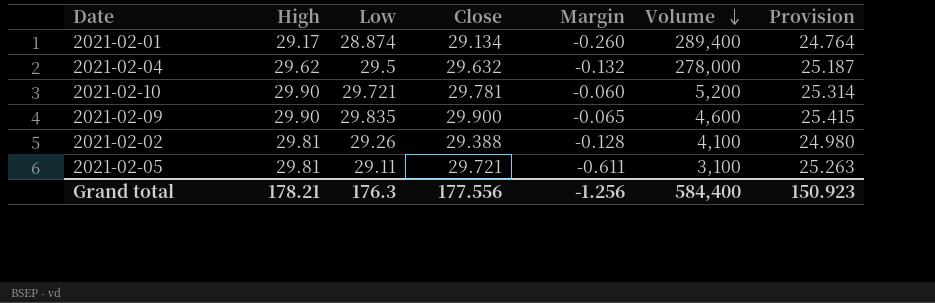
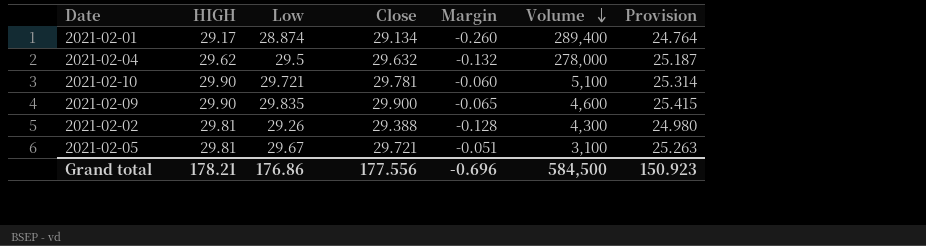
column name: High -> HIGH
2021-02-10 | Volume: 5,200 -> 5,100
2021-02-02 | Volume: 4,100 -> 4,300
2021-02-05 | Low: 29.11 -> 29.67
2021-02-05 | Margin: -0.611 -> -0.051
Grand total | Low: 176.3 -> 176.86
Grand total | Margin: -1.256 -> -0.696
Grand total | Volume: 584,400 -> 584,500

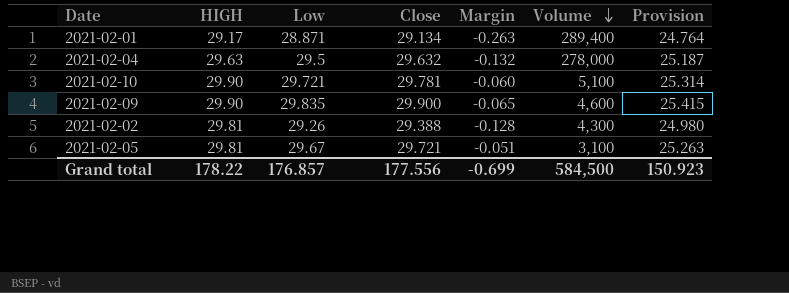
2021-02-01 | Low: 28.874 -> 28.871
2021-02-01 | Margin: -0.260 -> -0.263
2021-02-04 | HIGH: 29.62 -> 29.63
Grand total | HIGH: 178.21 -> 178.22
Grand total | Low: 176.86 -> 176.857
Grand total | Margin: -0.696 -> -0.699

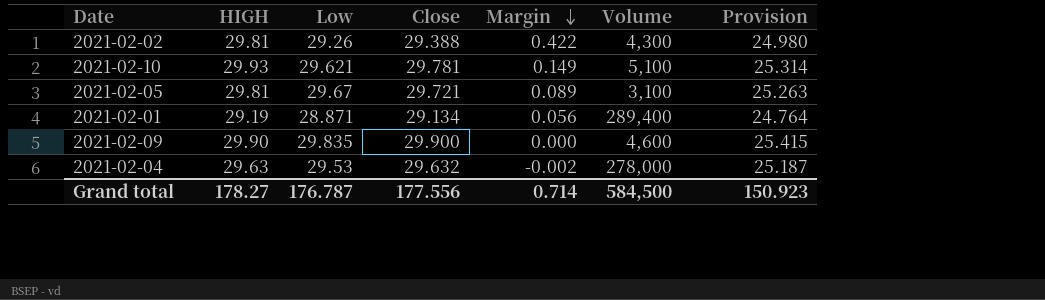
row order: Volume descending -> Margin descending
column Margin | formula: [Low] - [Close] -> [HIGH] - [Close]
2021-02-10 | HIGH: 29.90 -> 29.93
2021-02-10 | Low: 29.721 -> 29.621
2021-02-01 | HIGH: 29.17 -> 29.19
2021-02-04 | Low: 29.5 -> 29.53
Grand total | HIGH: 178.22 -> 178.27
Grand total | Low: 176.857 -> 176.787
Grand total | Margin: -0.699 -> 0.714

